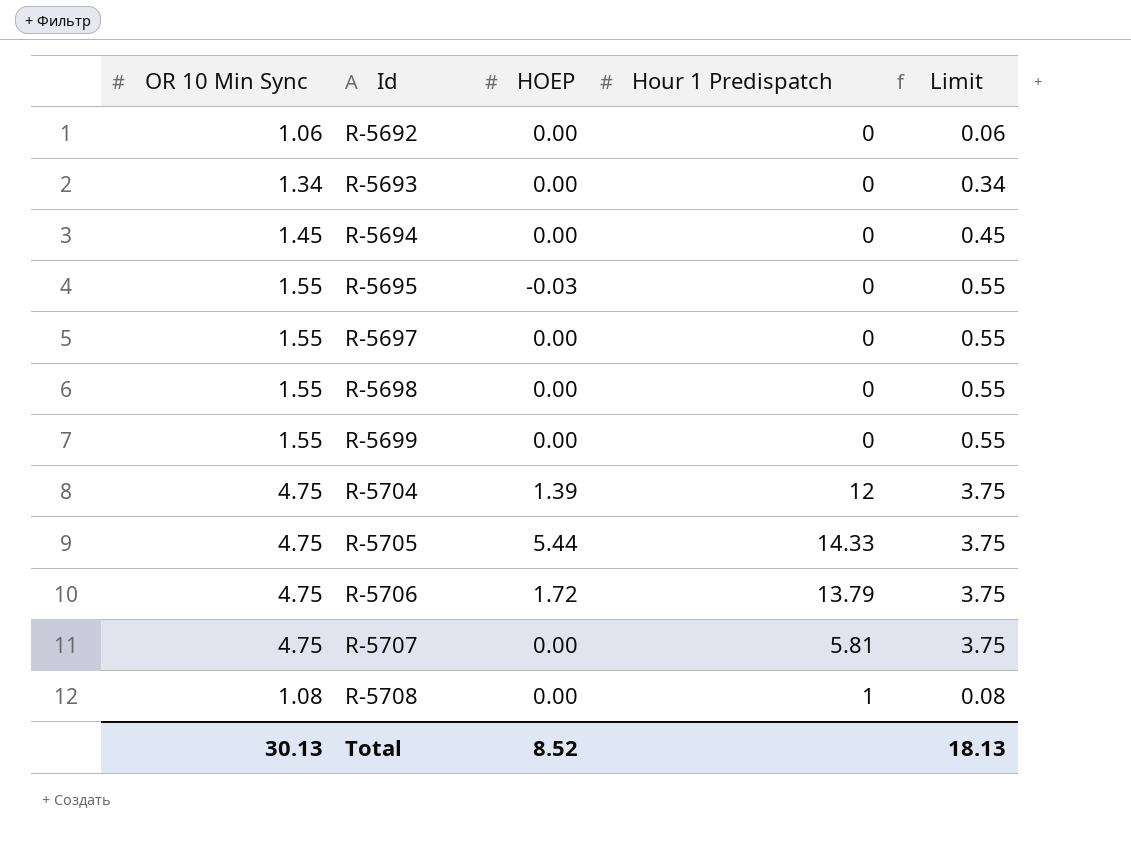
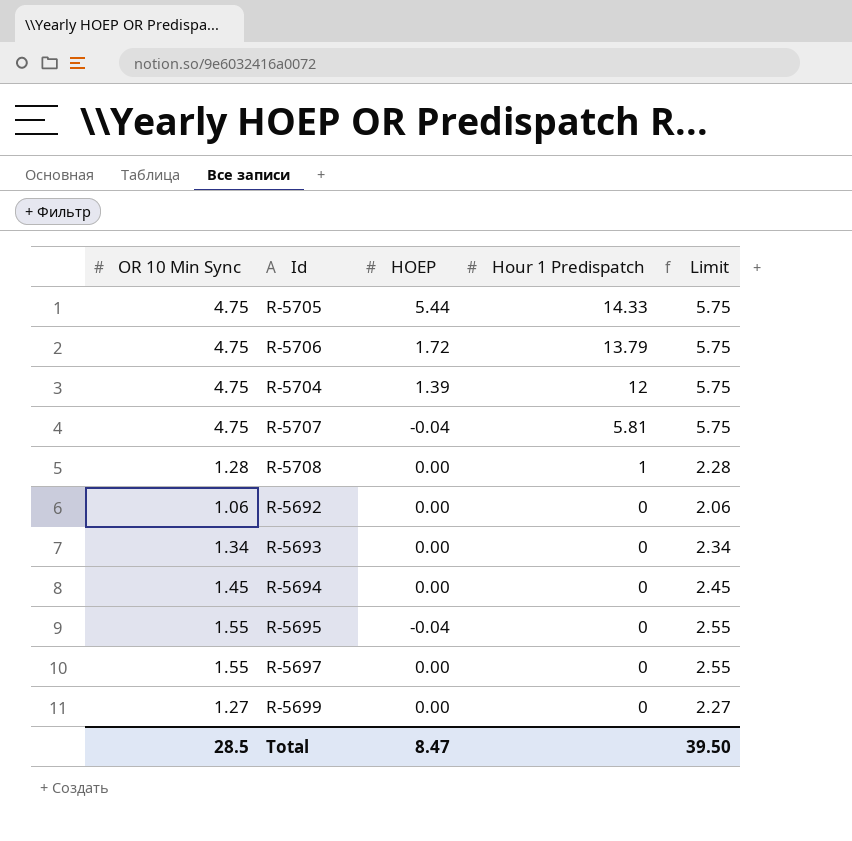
row order: Id ascending -> Hour 1 Predispatch descending
column Limit | formula: [OR 10 Min Sync] - 1 -> [OR 10 Min Sync] + 1
row R-5698: 1.55 | 0.00 | 0 | 0.55 -> none
R-5707 | HOEP: 0.00 -> -0.04
R-5708 | OR 10 Min Sync: 1.08 -> 1.28
R-5695 | HOEP: -0.03 -> -0.04
R-5699 | OR 10 Min Sync: 1.55 -> 1.27
Total | OR 10 Min Sync: 30.13 -> 28.5
Total | HOEP: 8.52 -> 8.47
Total | Limit: 18.13 -> 39.50

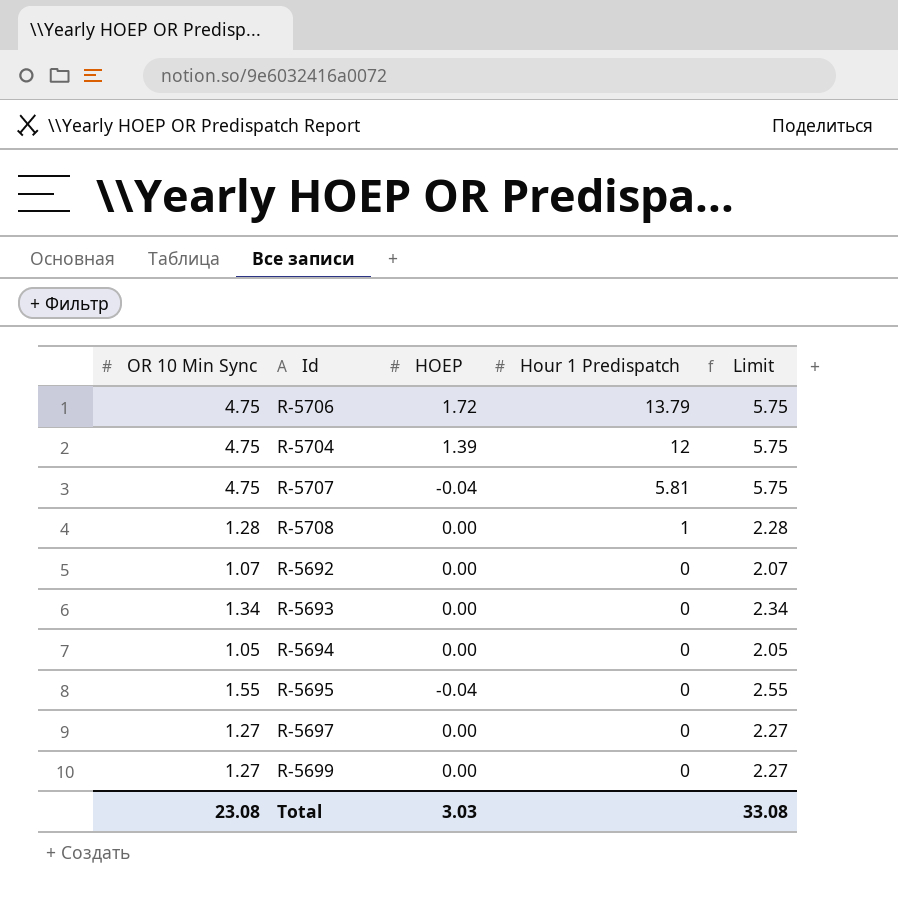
row R-5705: 4.75 | 5.44 | 14.33 | 5.75 -> none
R-5692 | OR 10 Min Sync: 1.06 -> 1.07
R-5692 | Limit: 2.06 -> 2.07
R-5694 | OR 10 Min Sync: 1.45 -> 1.05
R-5694 | Limit: 2.45 -> 2.05
R-5697 | OR 10 Min Sync: 1.55 -> 1.27
R-5697 | Limit: 2.55 -> 2.27
Total | OR 10 Min Sync: 28.5 -> 23.08
Total | HOEP: 8.47 -> 3.03
Total | Limit: 39.50 -> 33.08

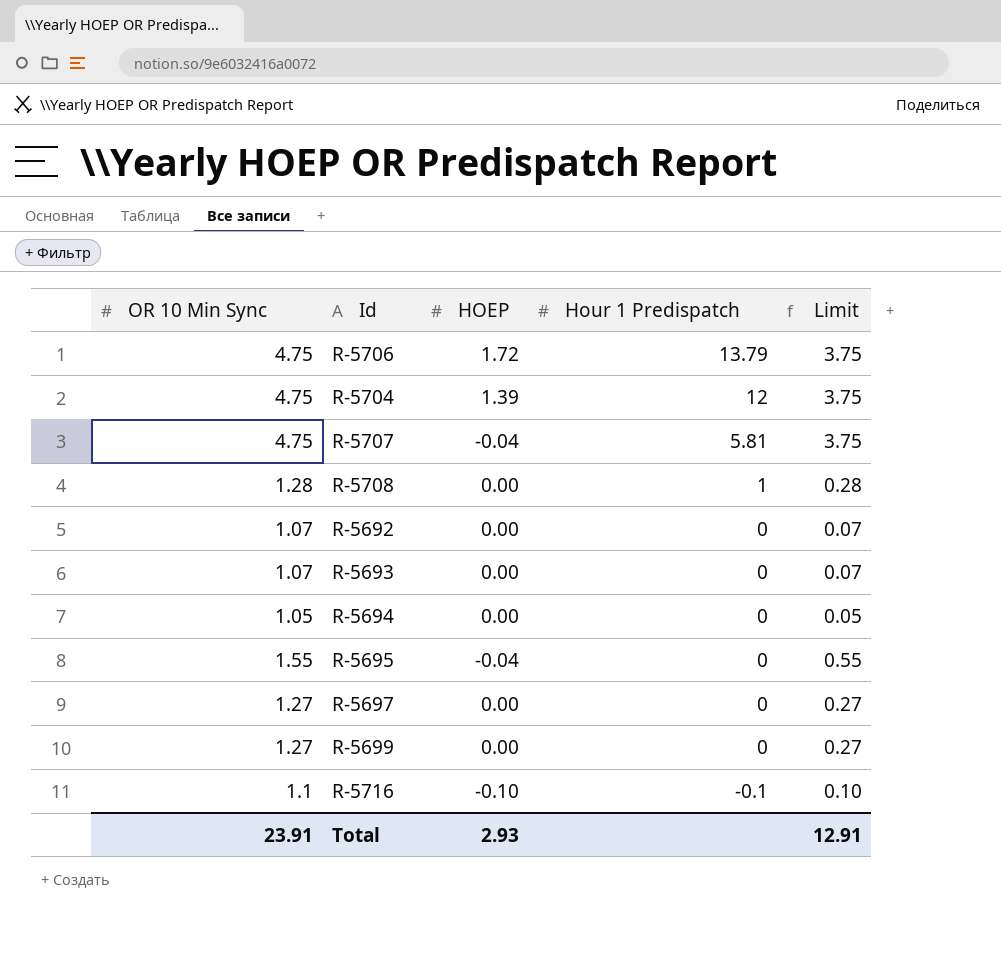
column Limit | formula: [OR 10 Min Sync] + 1 -> [OR 10 Min Sync] - 1
R-5693 | OR 10 Min Sync: 1.34 -> 1.07
row R-5716: none -> 1.1 | -0.10 | -0.1 | 0.10
Total | OR 10 Min Sync: 23.08 -> 23.91
Total | HOEP: 3.03 -> 2.93
Total | Limit: 33.08 -> 12.91

